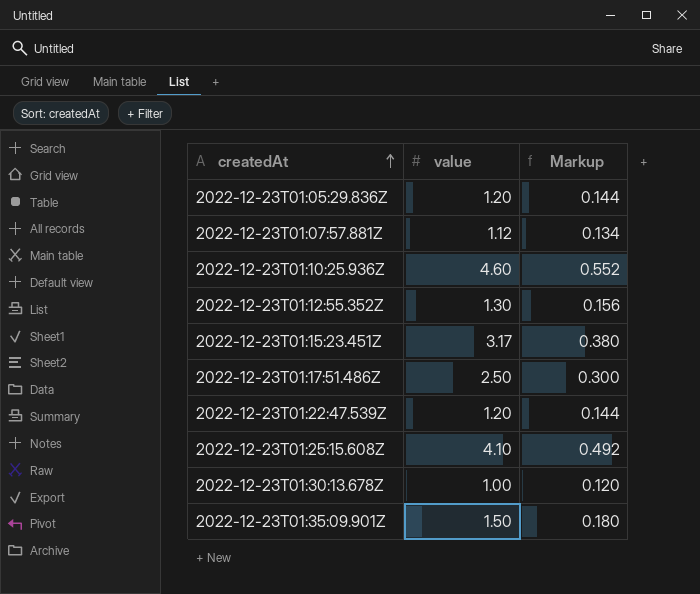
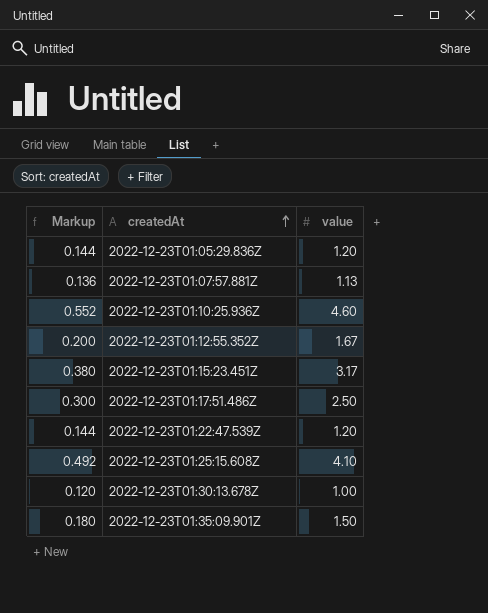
column Markup | position: 3 -> 1
2022-12-23T01:07:57.881Z | Markup: 0.134 -> 0.136
2022-12-23T01:07:57.881Z | value: 1.12 -> 1.13
2022-12-23T01:12:55.352Z | Markup: 0.156 -> 0.200
2022-12-23T01:12:55.352Z | value: 1.30 -> 1.67

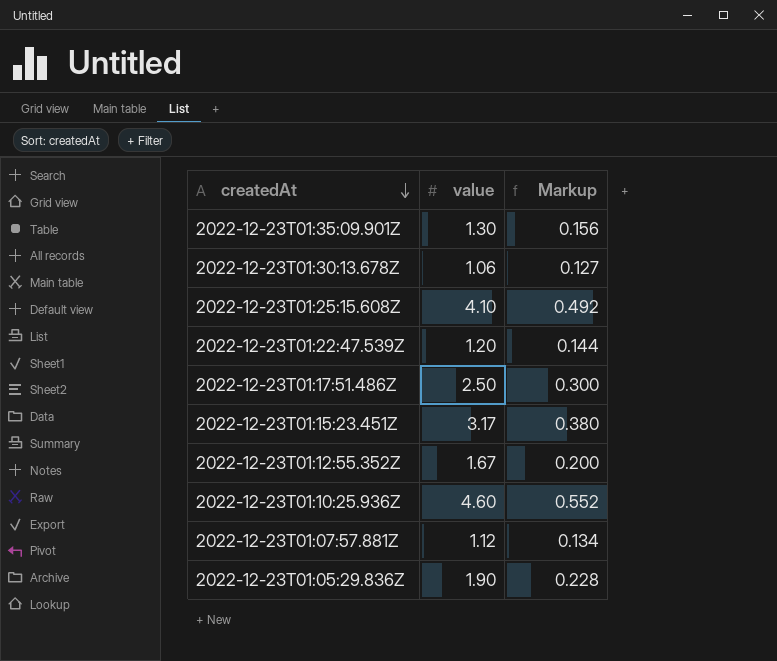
row order: createdAt ascending -> createdAt descending
column Markup | position: 1 -> 3
2022-12-23T01:35:09.901Z | value: 1.50 -> 1.30
2022-12-23T01:35:09.901Z | Markup: 0.180 -> 0.156
2022-12-23T01:30:13.678Z | value: 1.00 -> 1.06
2022-12-23T01:30:13.678Z | Markup: 0.120 -> 0.127
2022-12-23T01:07:57.881Z | value: 1.13 -> 1.12
2022-12-23T01:07:57.881Z | Markup: 0.136 -> 0.134
2022-12-23T01:05:29.836Z | value: 1.20 -> 1.90
2022-12-23T01:05:29.836Z | Markup: 0.144 -> 0.228

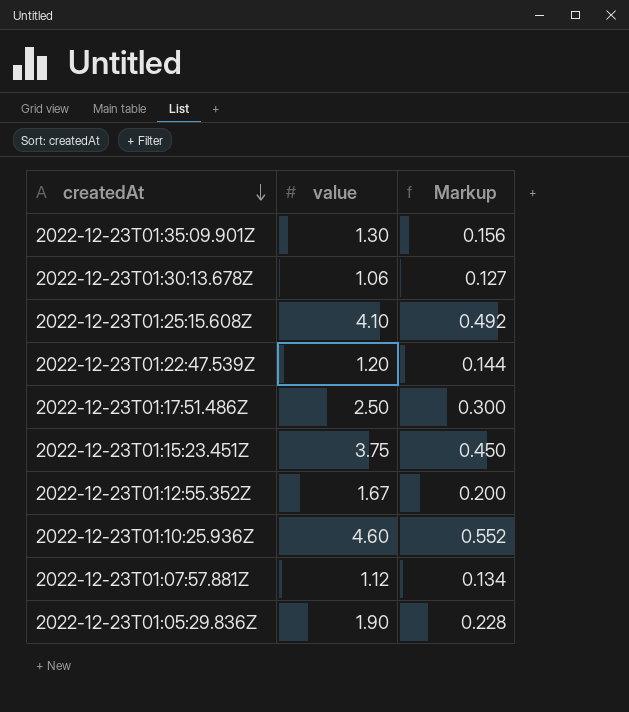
2022-12-23T01:15:23.451Z | value: 3.17 -> 3.75
2022-12-23T01:15:23.451Z | Markup: 0.380 -> 0.450

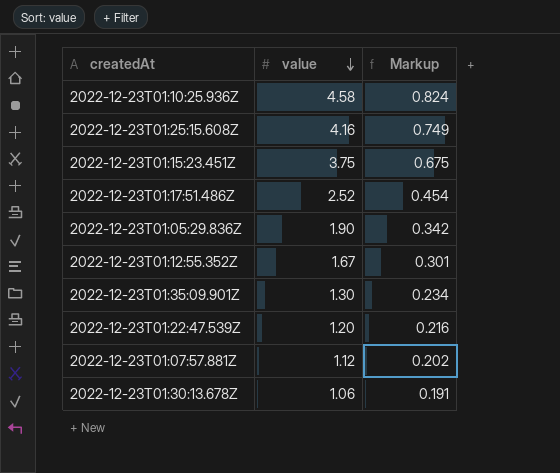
row order: createdAt descending -> value descending
column Markup | formula: [value] * 0.12 -> [value] * 0.18
2022-12-23T01:10:25.936Z | value: 4.60 -> 4.58
2022-12-23T01:25:15.608Z | value: 4.10 -> 4.16
2022-12-23T01:17:51.486Z | value: 2.50 -> 2.52

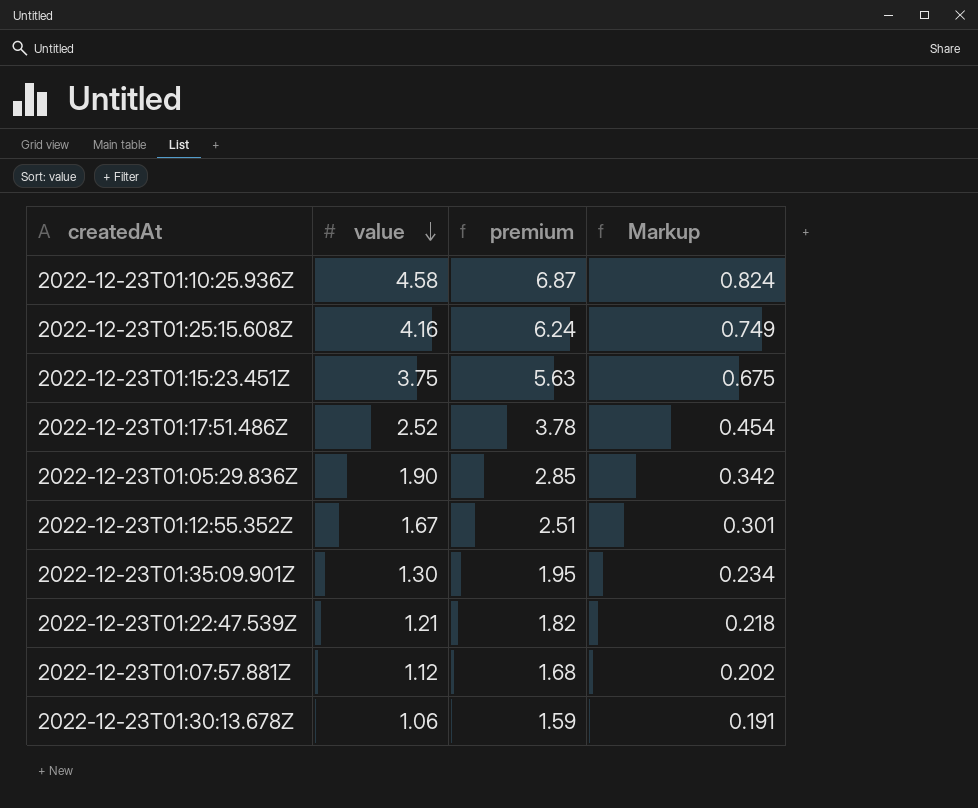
column premium | formula: none -> [value] * 1.5
2022-12-23T01:22:47.539Z | value: 1.20 -> 1.21
2022-12-23T01:22:47.539Z | Markup: 0.216 -> 0.218

